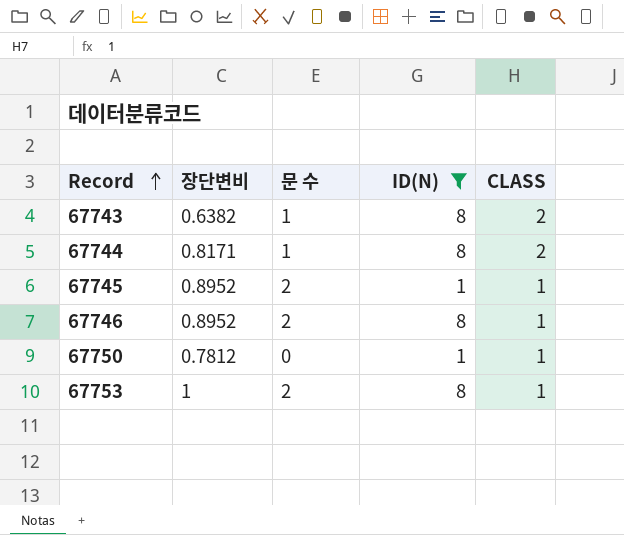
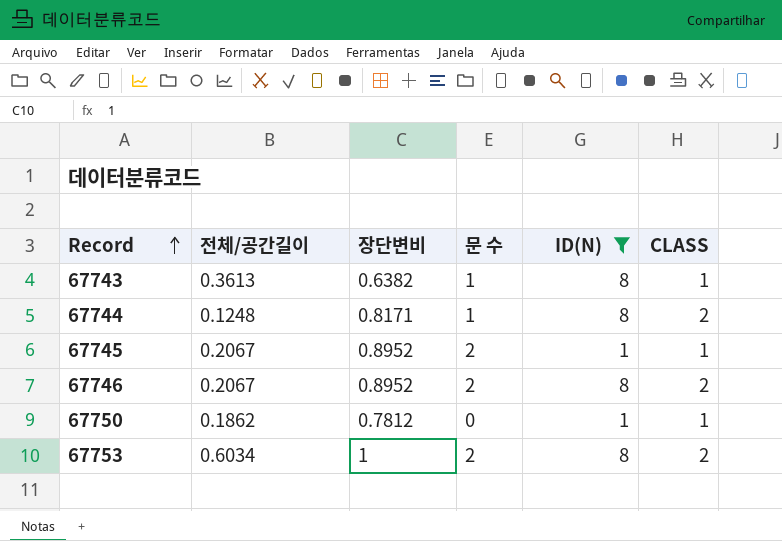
column 전체/공간길이 | position: none -> 2
67743 | CLASS: 2 -> 1
67746 | CLASS: 1 -> 2
67753 | CLASS: 1 -> 2

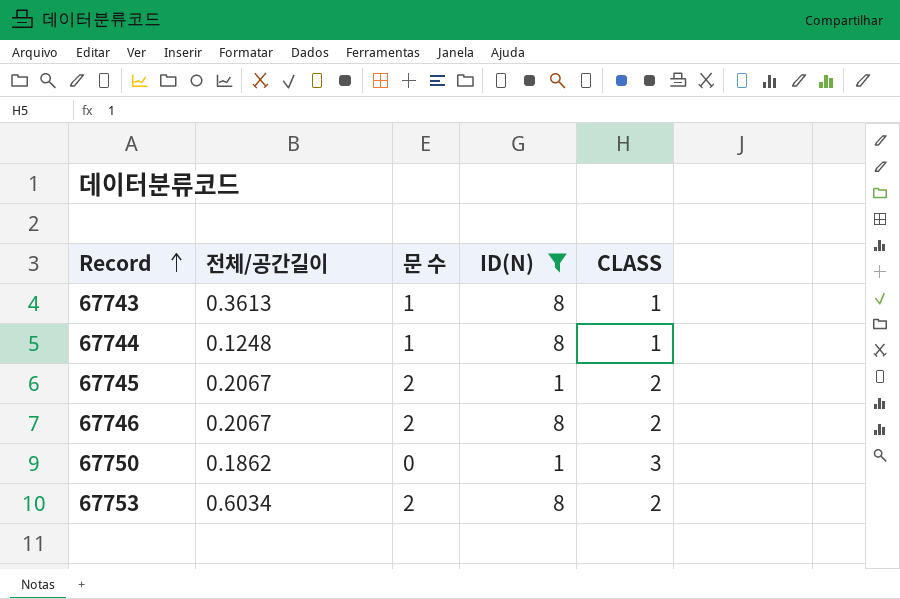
column 장단변비 | position: 3 -> none
67744 | CLASS: 2 -> 1
67745 | CLASS: 1 -> 2
67750 | CLASS: 1 -> 3

